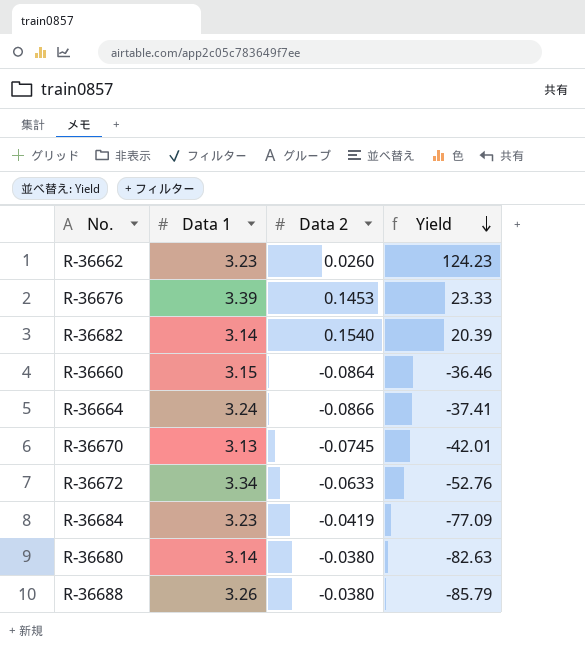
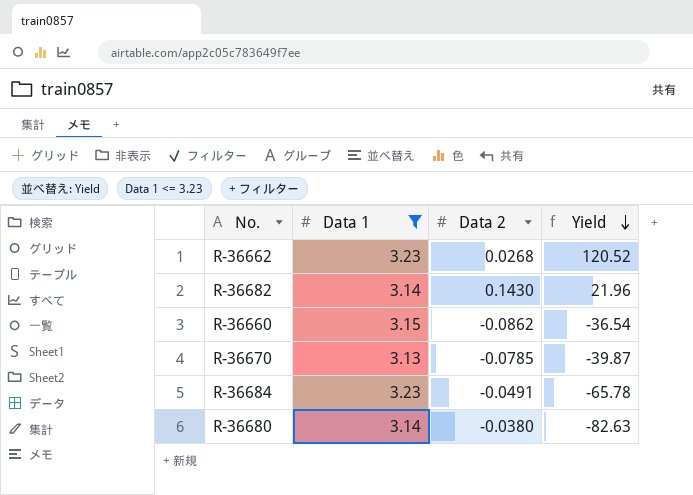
filter: none -> Data 1 <= 3.23
R-36662 | Data 2: 0.0260 -> 0.0268
R-36662 | Yield: 124.23 -> 120.52
R-36682 | Data 2: 0.1540 -> 0.1430
R-36682 | Yield: 20.39 -> 21.96
R-36660 | Data 2: -0.0864 -> -0.0862
R-36660 | Yield: -36.46 -> -36.54
R-36670 | Data 2: -0.0745 -> -0.0785
R-36670 | Yield: -42.01 -> -39.87
R-36684 | Data 2: -0.0419 -> -0.0491
R-36684 | Yield: -77.09 -> -65.78

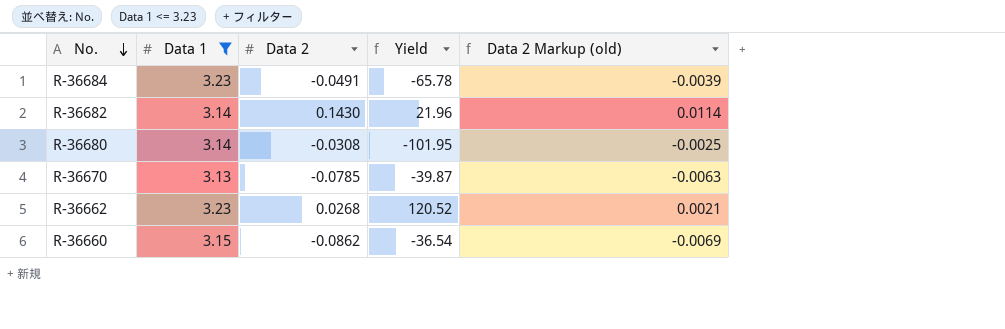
row order: Yield descending -> No. descending
column Data 2 Markup (old) | formula: none -> [Data 2] * 0.08
R-36680 | Data 2: -0.0380 -> -0.0308
R-36680 | Yield: -82.63 -> -101.95

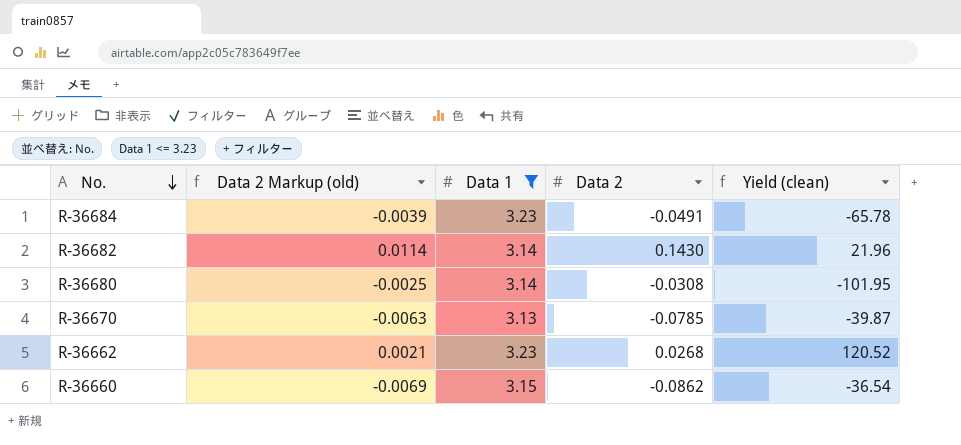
column Data 2 Markup (old) | position: 5 -> 2
column name: Yield -> Yield (clean)

